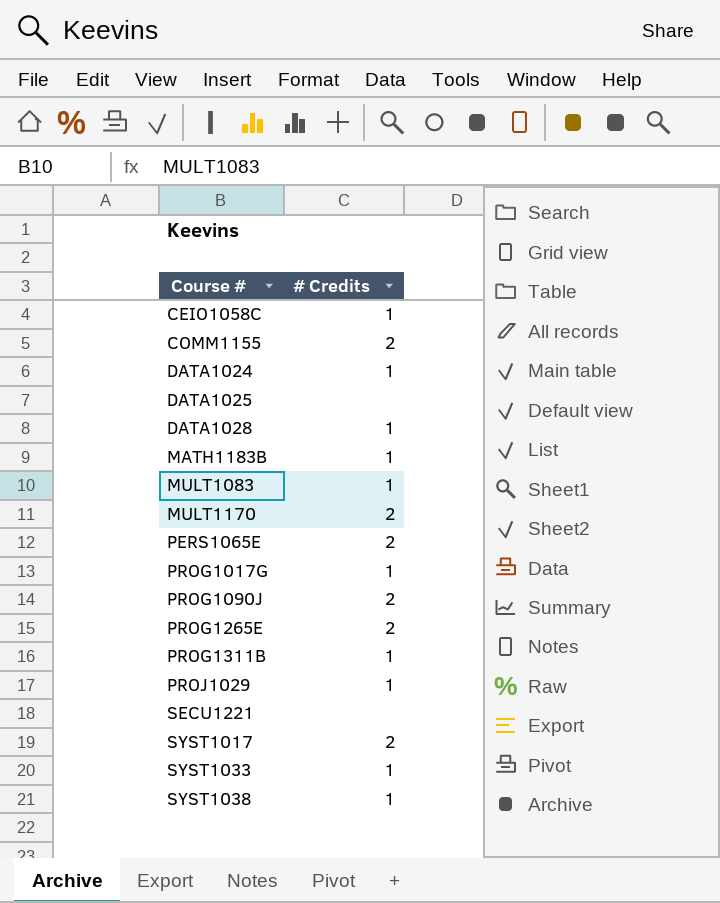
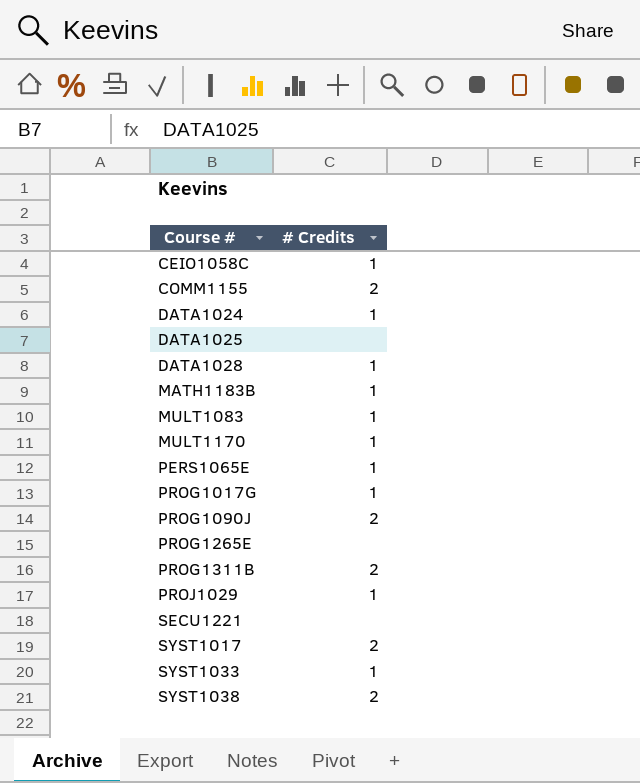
MULT1170 | # Credits: 2 -> 1
PERS1065E | # Credits: 2 -> 1
PROG1265E | # Credits: 2 -> none
PROG1311B | # Credits: 1 -> 2
SYST1038 | # Credits: 1 -> 2

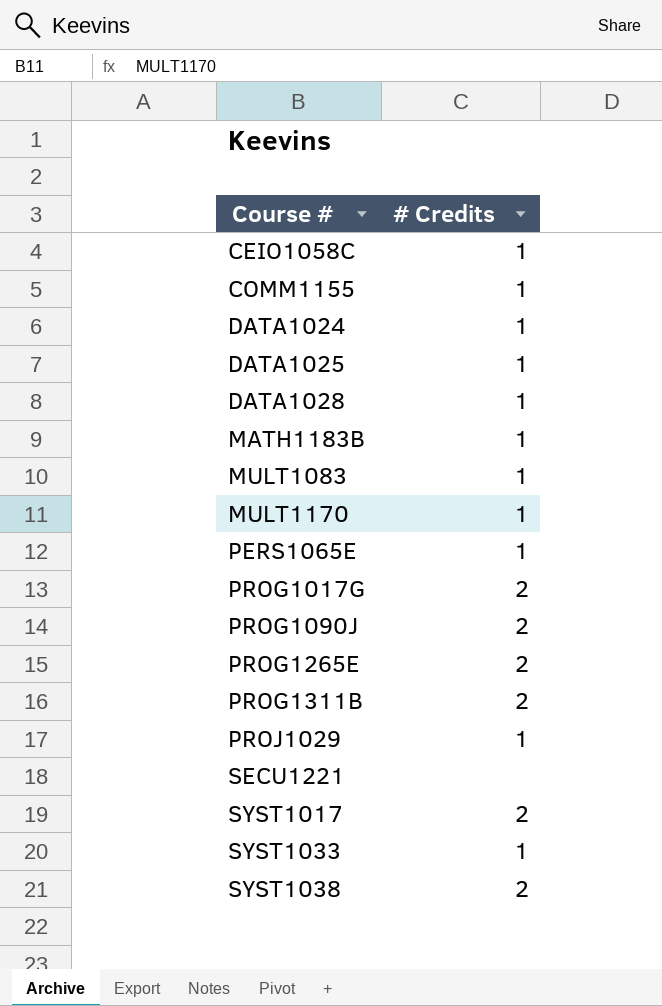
COMM1155 | # Credits: 2 -> 1
DATA1025 | # Credits: none -> 1
PROG1017G | # Credits: 1 -> 2
PROG1265E | # Credits: none -> 2

